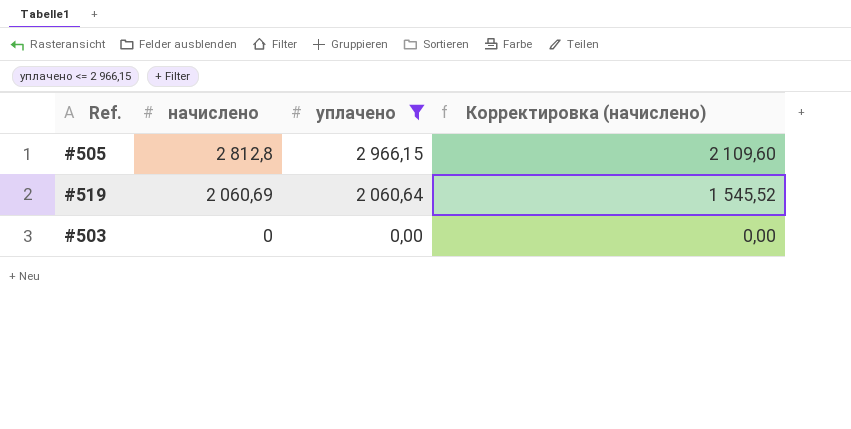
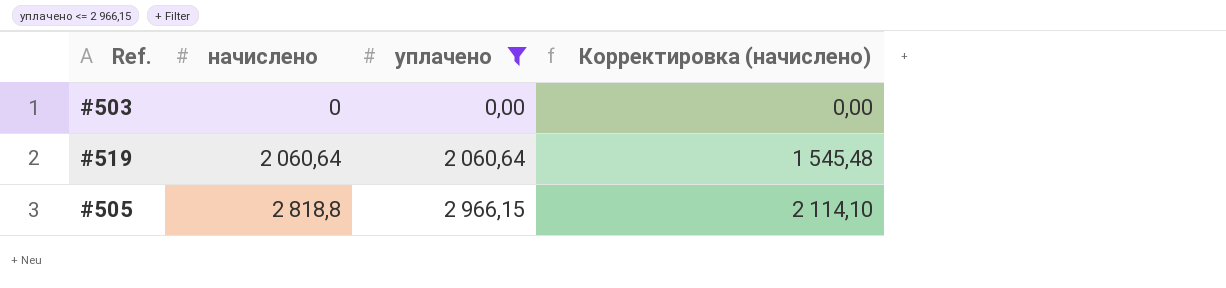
row order: начислено descending -> начислено ascending
#519 | начислено: 2 060,69 -> 2 060,64
#519 | Корректировка (начислено): 1 545,52 -> 1 545,48
#505 | начислено: 2 812,8 -> 2 818,8
#505 | Корректировка (начислено): 2 109,60 -> 2 114,10

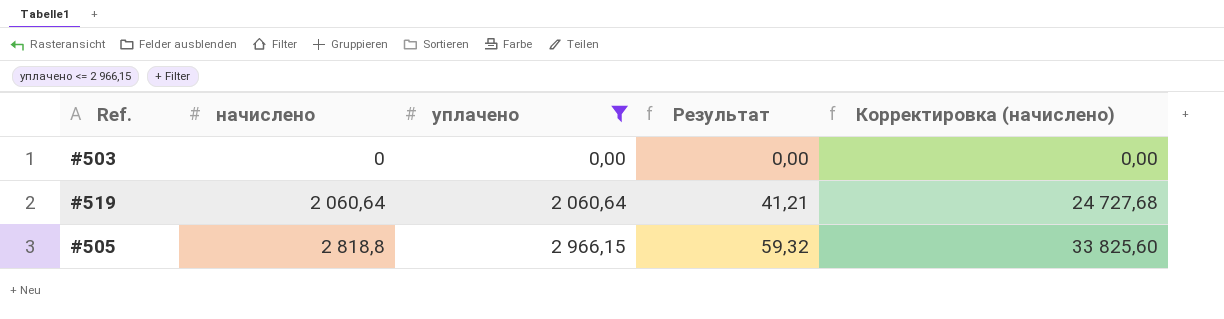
column Результат | formula: none -> [уплачено] * 0,02
column Корректировка (начислено) | formula: [начислено] * 0,75 -> [начислено] * 12

